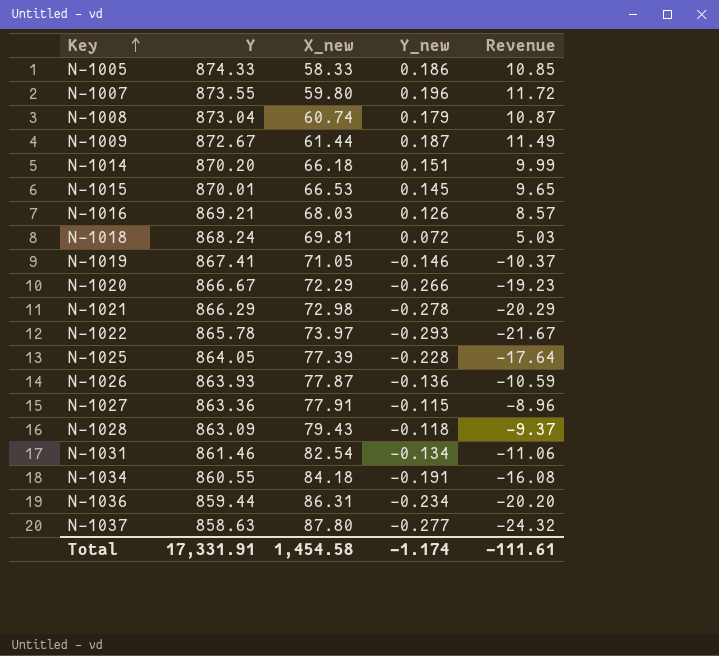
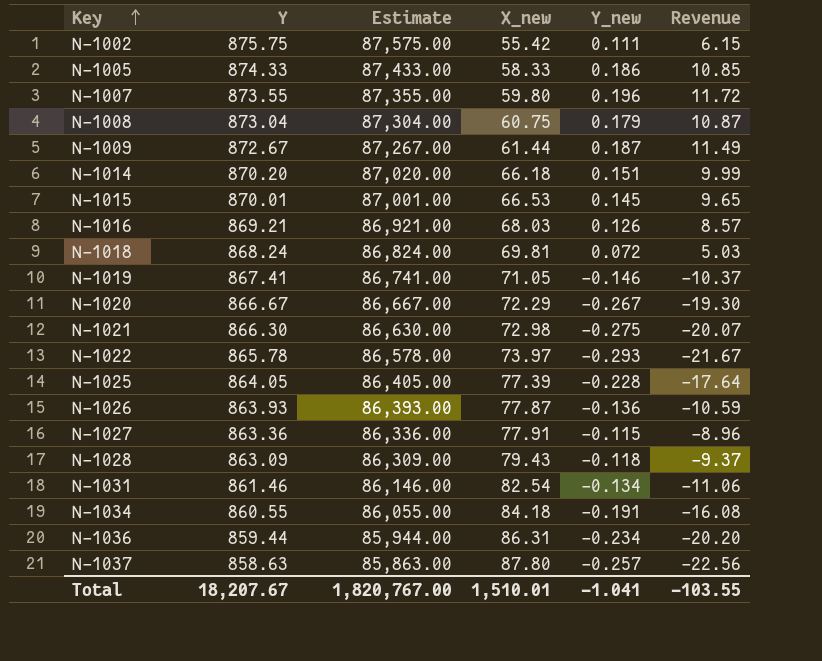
column Estimate | formula: none -> [Y] * 100
row N-1002: none -> 875.75 | 87,575.00 | 55.42 | 0.111 | 6.15
N-1008 | X_new: 60.74 -> 60.75
N-1020 | Y_new: -0.266 -> -0.267
N-1020 | Revenue: -19.23 -> -19.30
N-1021 | Y: 866.29 -> 866.30
N-1021 | Y_new: -0.278 -> -0.275
N-1021 | Revenue: -20.29 -> -20.07
N-1037 | Y_new: -0.277 -> -0.257
N-1037 | Revenue: -24.32 -> -22.56
Total | Y: 17,331.91 -> 18,207.67
Total | X_new: 1,454.58 -> 1,510.01
Total | Y_new: -1.174 -> -1.041
Total | Revenue: -111.61 -> -103.55

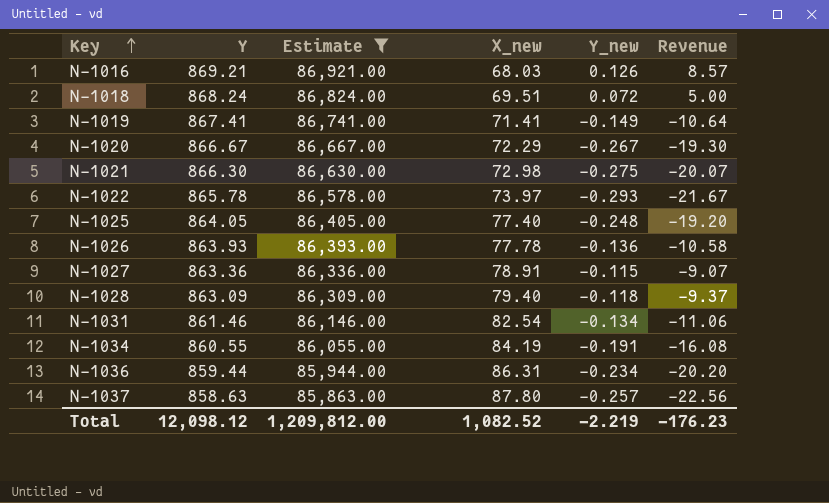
filter: none -> Estimate <= 86,921.00
N-1018 | X_new: 69.81 -> 69.51
N-1018 | Revenue: 5.03 -> 5.00
N-1019 | X_new: 71.05 -> 71.41
N-1019 | Y_new: -0.146 -> -0.149
N-1019 | Revenue: -10.37 -> -10.64
N-1025 | X_new: 77.39 -> 77.40
N-1025 | Y_new: -0.228 -> -0.248
N-1025 | Revenue: -17.64 -> -19.20
N-1026 | X_new: 77.87 -> 77.78
N-1026 | Revenue: -10.59 -> -10.58
N-1027 | X_new: 77.91 -> 78.91
N-1027 | Revenue: -8.96 -> -9.07
N-1028 | X_new: 79.43 -> 79.40
N-1034 | X_new: 84.18 -> 84.19
Total | Y: 18,207.67 -> 12,098.12
Total | Estimate: 1,820,767.00 -> 1,209,812.00
Total | X_new: 1,510.01 -> 1,082.52
Total | Y_new: -1.041 -> -2.219
Total | Revenue: -103.55 -> -176.23

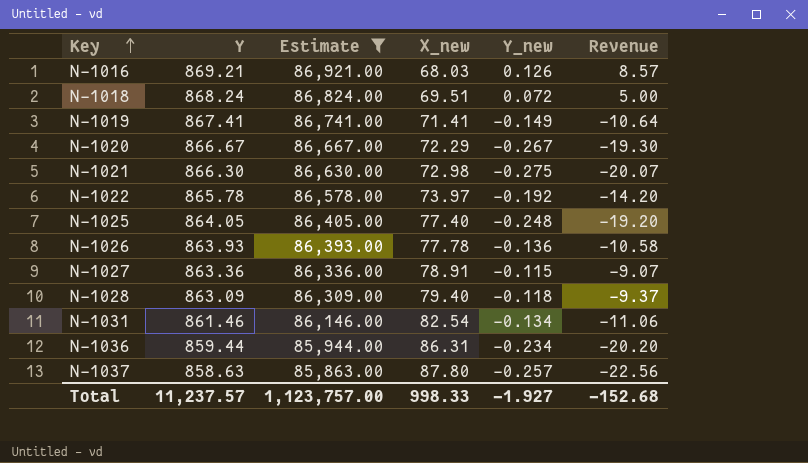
row N-1034: 860.55 | 86,055.00 | 84.19 | -0.191 | -16.08 -> none
N-1022 | Y_new: -0.293 -> -0.192
N-1022 | Revenue: -21.67 -> -14.20
Total | Y: 12,098.12 -> 11,237.57
Total | Estimate: 1,209,812.00 -> 1,123,757.00
Total | X_new: 1,082.52 -> 998.33
Total | Y_new: -2.219 -> -1.927
Total | Revenue: -176.23 -> -152.68

